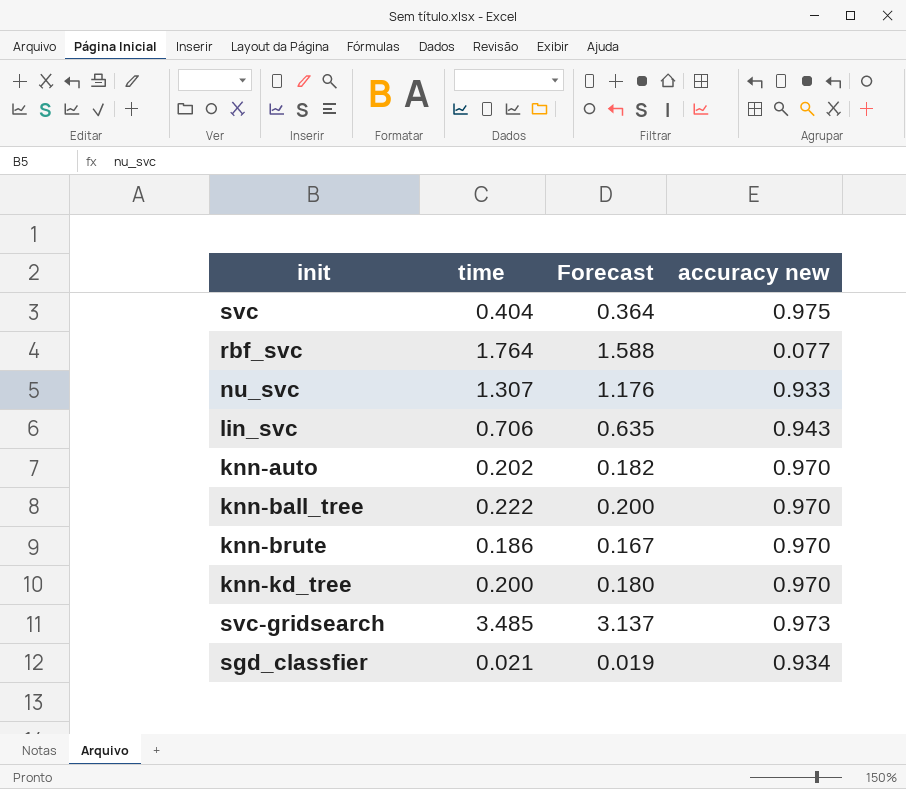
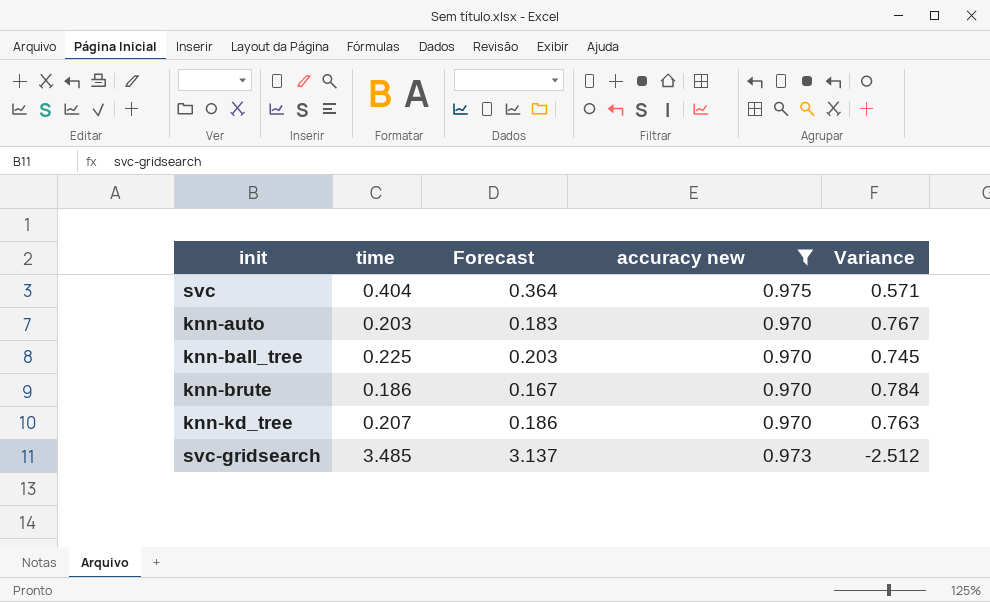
filter: none -> accuracy new >= 0.970
column Variance | formula: none -> [accuracy new] - [time]
knn-auto | time: 0.202 -> 0.203
knn-auto | Forecast: 0.182 -> 0.183
knn-ball_tree | time: 0.222 -> 0.225
knn-ball_tree | Forecast: 0.200 -> 0.203
knn-kd_tree | time: 0.200 -> 0.207
knn-kd_tree | Forecast: 0.180 -> 0.186

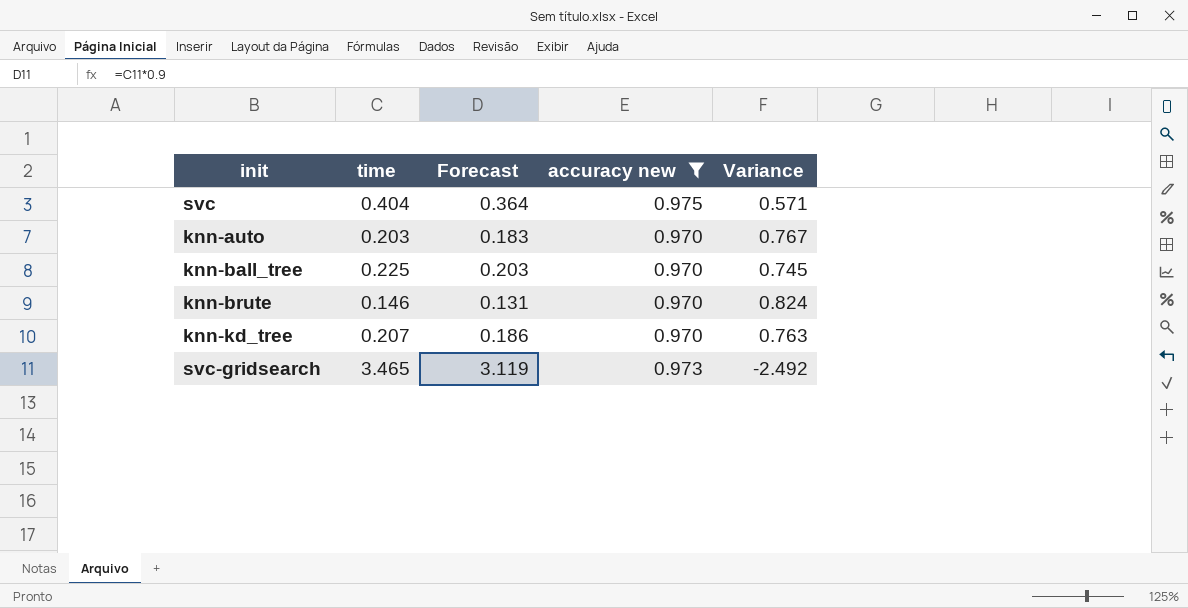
knn-brute | time: 0.186 -> 0.146
knn-brute | Forecast: 0.167 -> 0.131
knn-brute | Variance: 0.784 -> 0.824
svc-gridsearch | time: 3.485 -> 3.465
svc-gridsearch | Forecast: 3.137 -> 3.119
svc-gridsearch | Variance: -2.512 -> -2.492

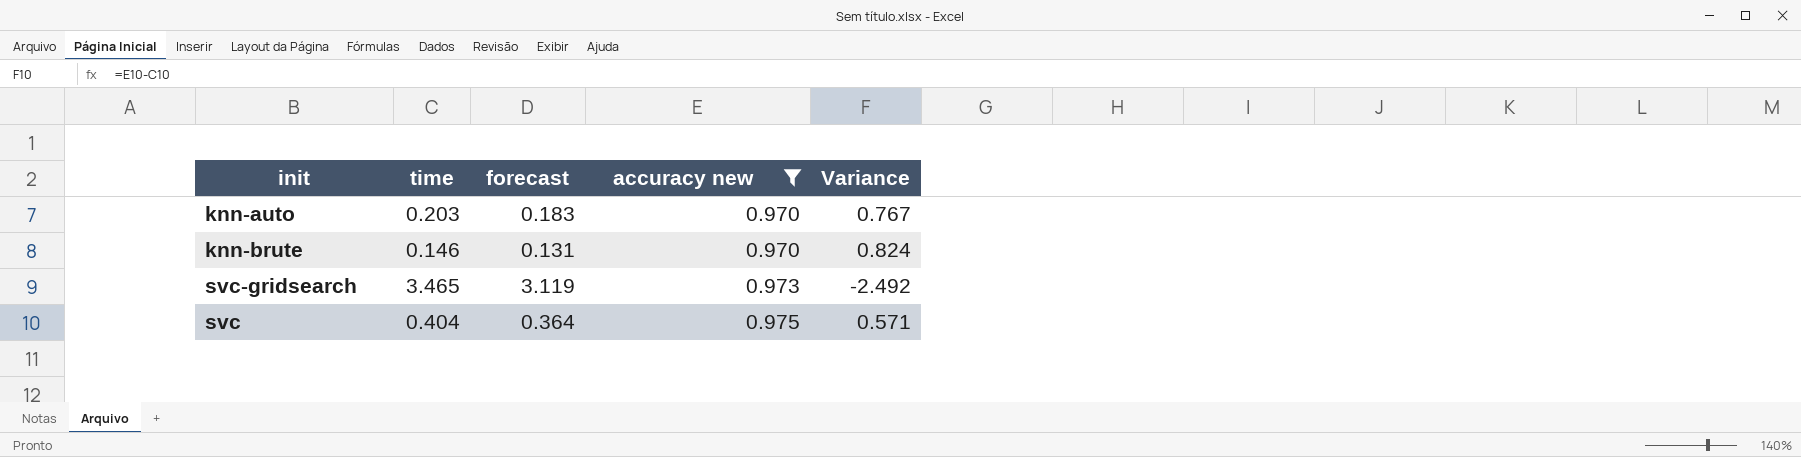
row order: none -> accuracy new ascending
column name: Forecast -> forecast
row knn-ball_tree: 0.225 | 0.203 | 0.970 | 0.745 -> none
row knn-kd_tree: 0.207 | 0.186 | 0.970 | 0.763 -> none

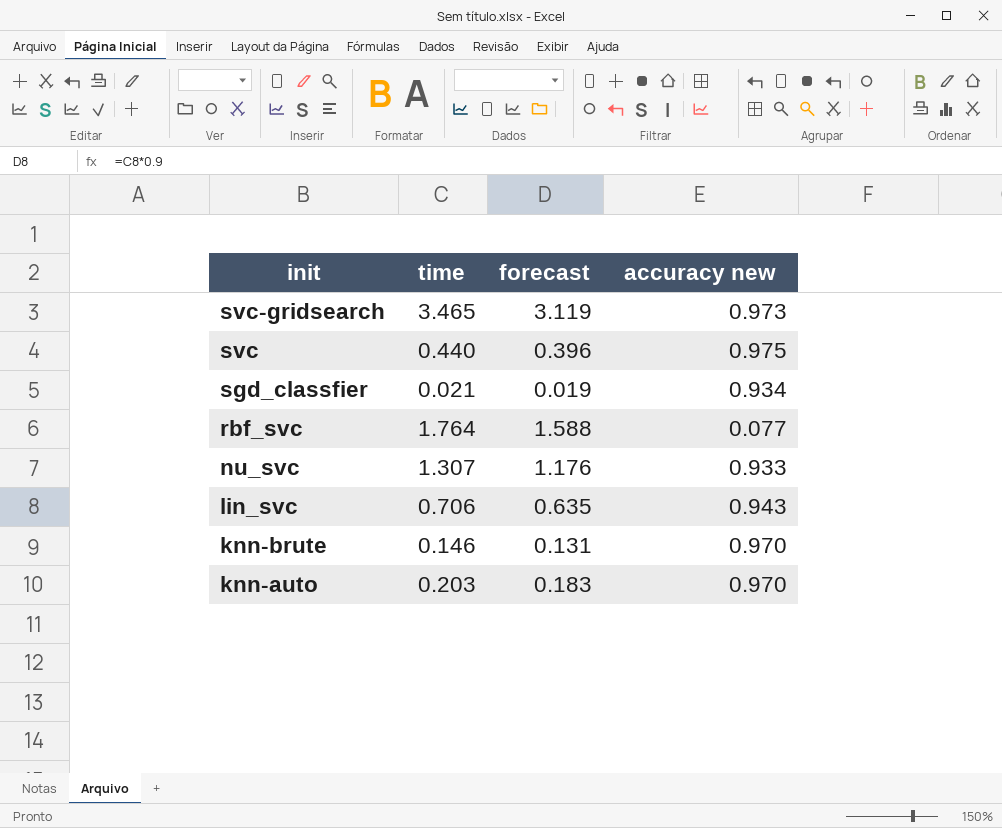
filter: accuracy new >= 0.970 -> none
row order: accuracy new ascending -> init descending
column Variance | formula: [accuracy new] - [time] -> none
svc | time: 0.404 -> 0.440
svc | forecast: 0.364 -> 0.396

